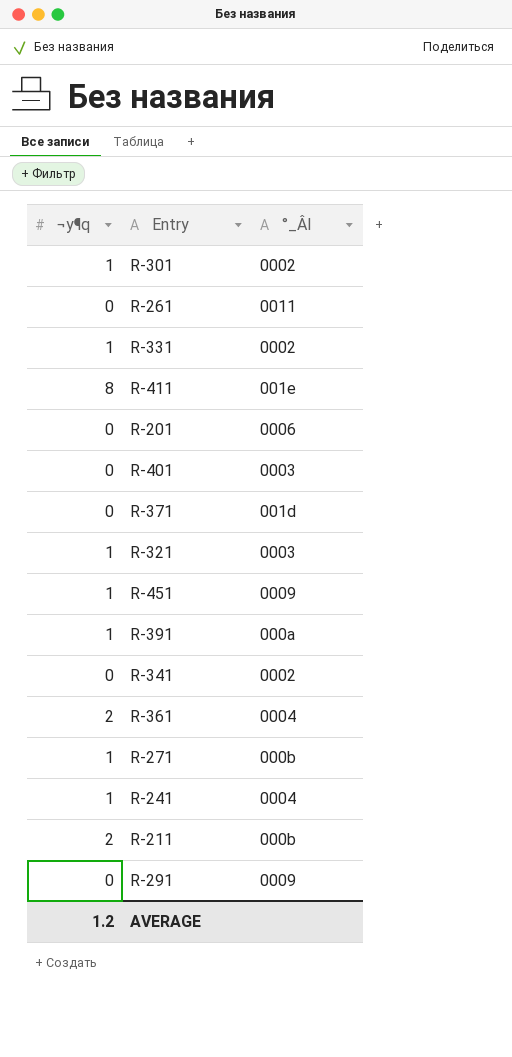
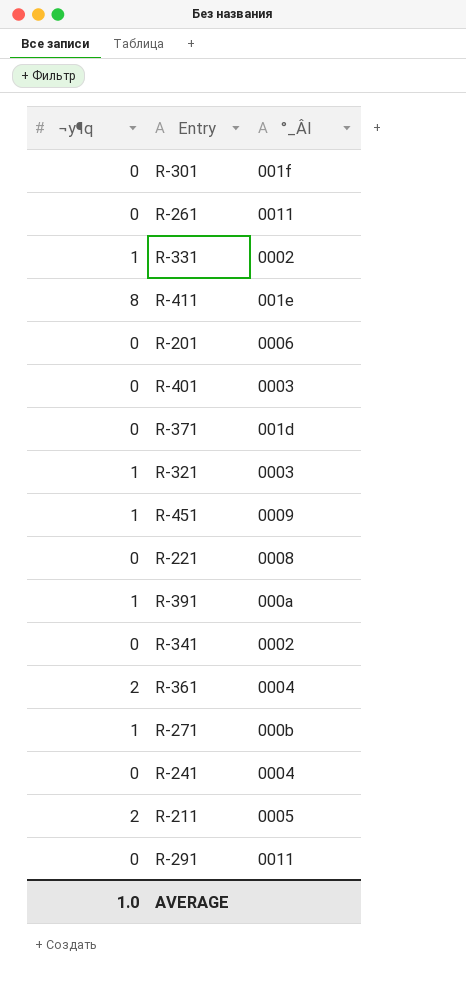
R-301 | ¬y¶q: 1 -> 0
R-301 | °_ÂI: 0002 -> 001f
row R-221: none -> 0 | 0008
R-241 | ¬y¶q: 1 -> 0
R-211 | °_ÂI: 000b -> 0005
R-291 | °_ÂI: 0009 -> 0011
AVERAGE | ¬y¶q: 1.2 -> 1.0

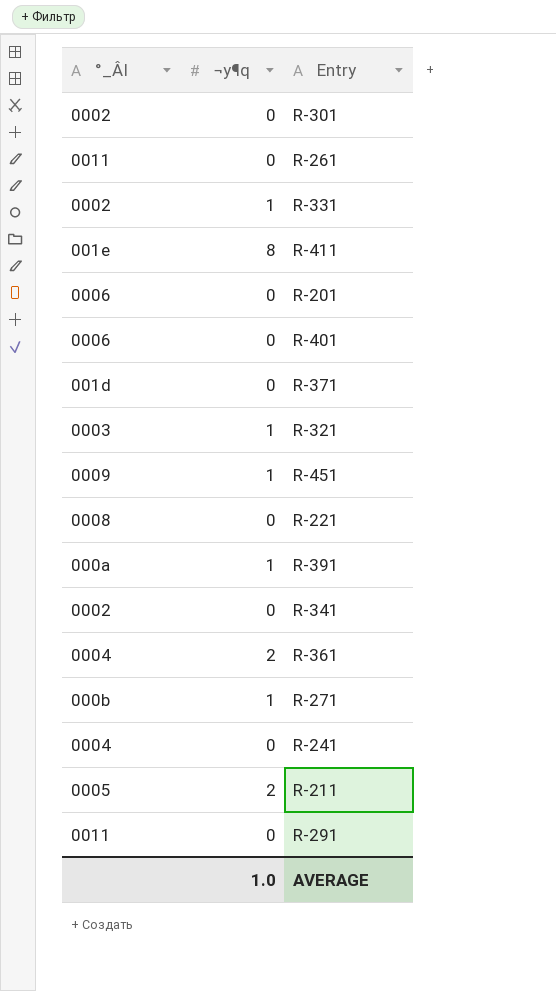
column °_ÂI | position: 3 -> 1
R-301 | °_ÂI: 001f -> 0002
R-401 | °_ÂI: 0003 -> 0006

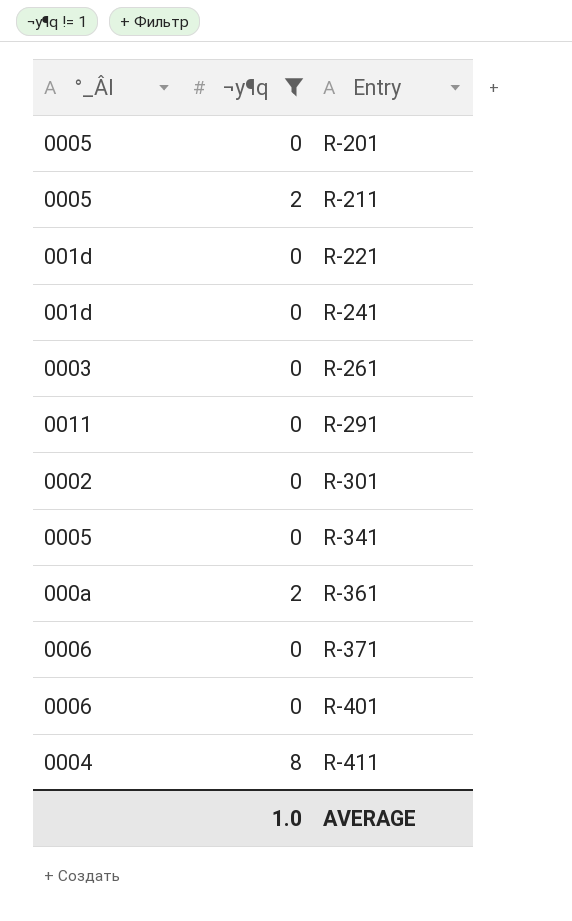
filter: none -> ¬y¶q != 1
row order: none -> Entry ascending
R-201 | °_ÂI: 0006 -> 0005
R-221 | °_ÂI: 0008 -> 001d
R-241 | °_ÂI: 0004 -> 001d
R-261 | °_ÂI: 0011 -> 0003
R-341 | °_ÂI: 0002 -> 0005
R-361 | °_ÂI: 0004 -> 000a
R-371 | °_ÂI: 001d -> 0006
R-411 | °_ÂI: 001e -> 0004

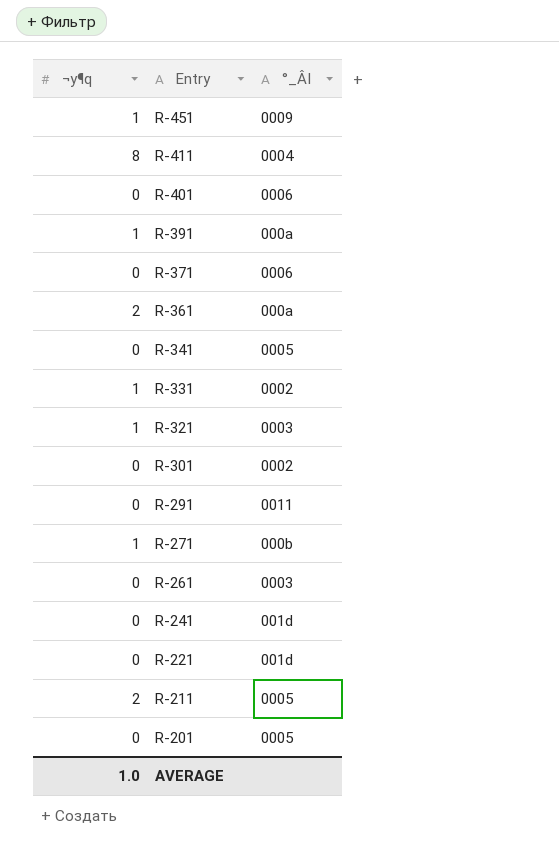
filter: ¬y¶q != 1 -> none
row order: Entry ascending -> Entry descending
column °_ÂI | position: 1 -> 3

